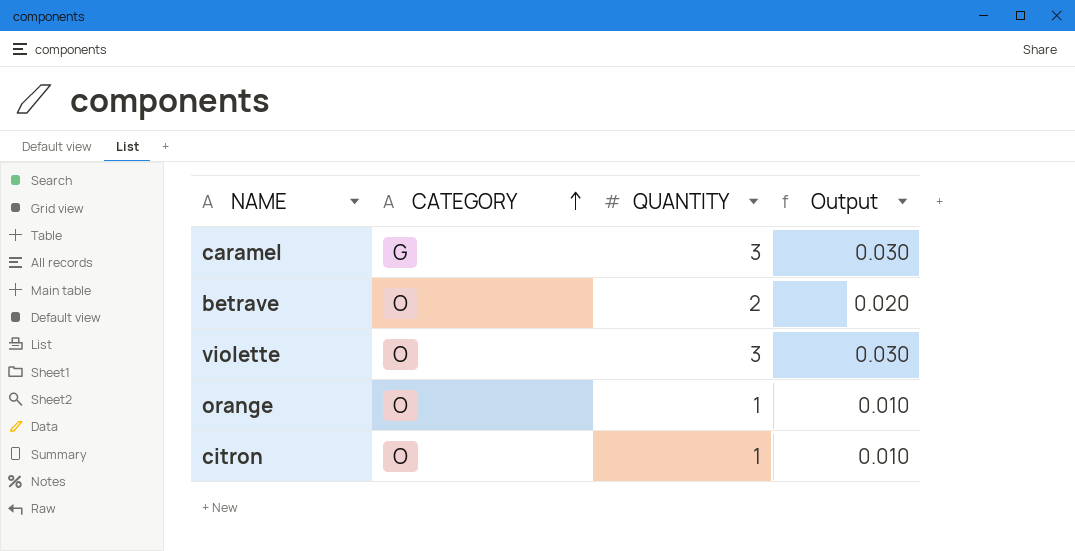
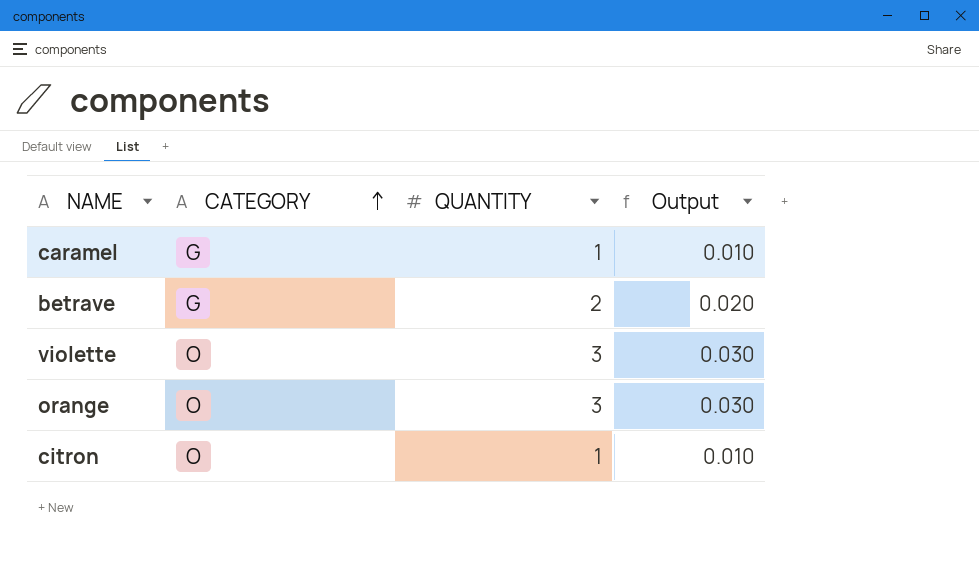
caramel | QUANTITY: 3 -> 1
caramel | Output: 0.030 -> 0.010
betrave | CATEGORY: O -> G
orange | QUANTITY: 1 -> 3
orange | Output: 0.010 -> 0.030

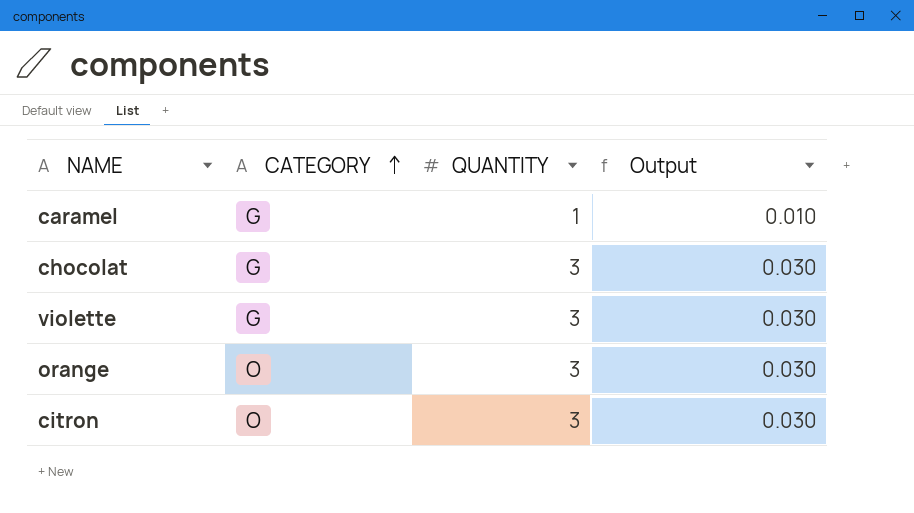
row betrave: G | 2 | 0.020 -> none
row chocolat: none -> G | 3 | 0.030
violette | CATEGORY: O -> G
citron | QUANTITY: 1 -> 3
citron | Output: 0.010 -> 0.030

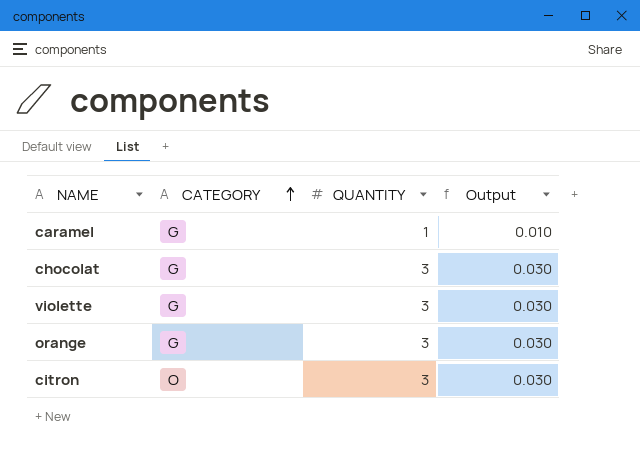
orange | CATEGORY: O -> G

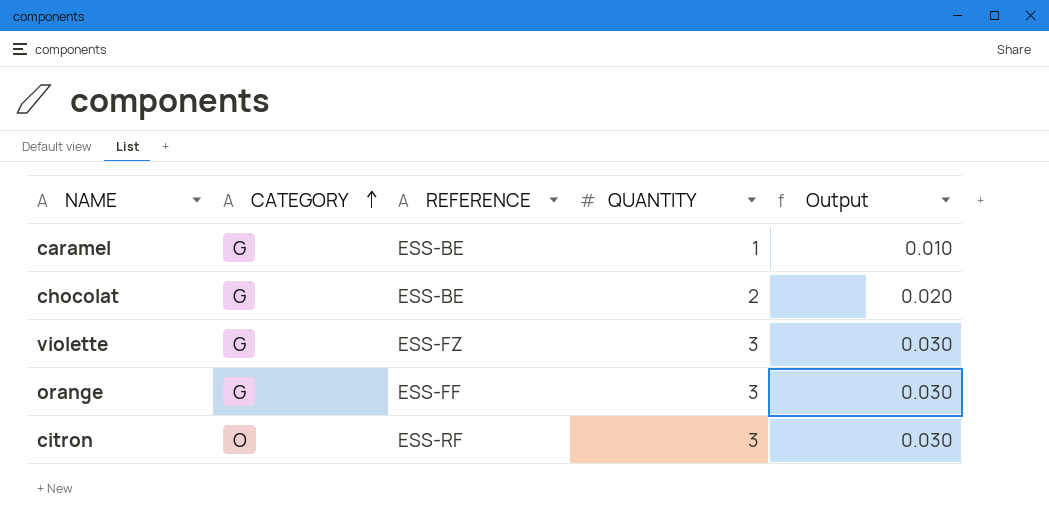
column REFERENCE | position: none -> 3
chocolat | QUANTITY: 3 -> 2
chocolat | Output: 0.030 -> 0.020

